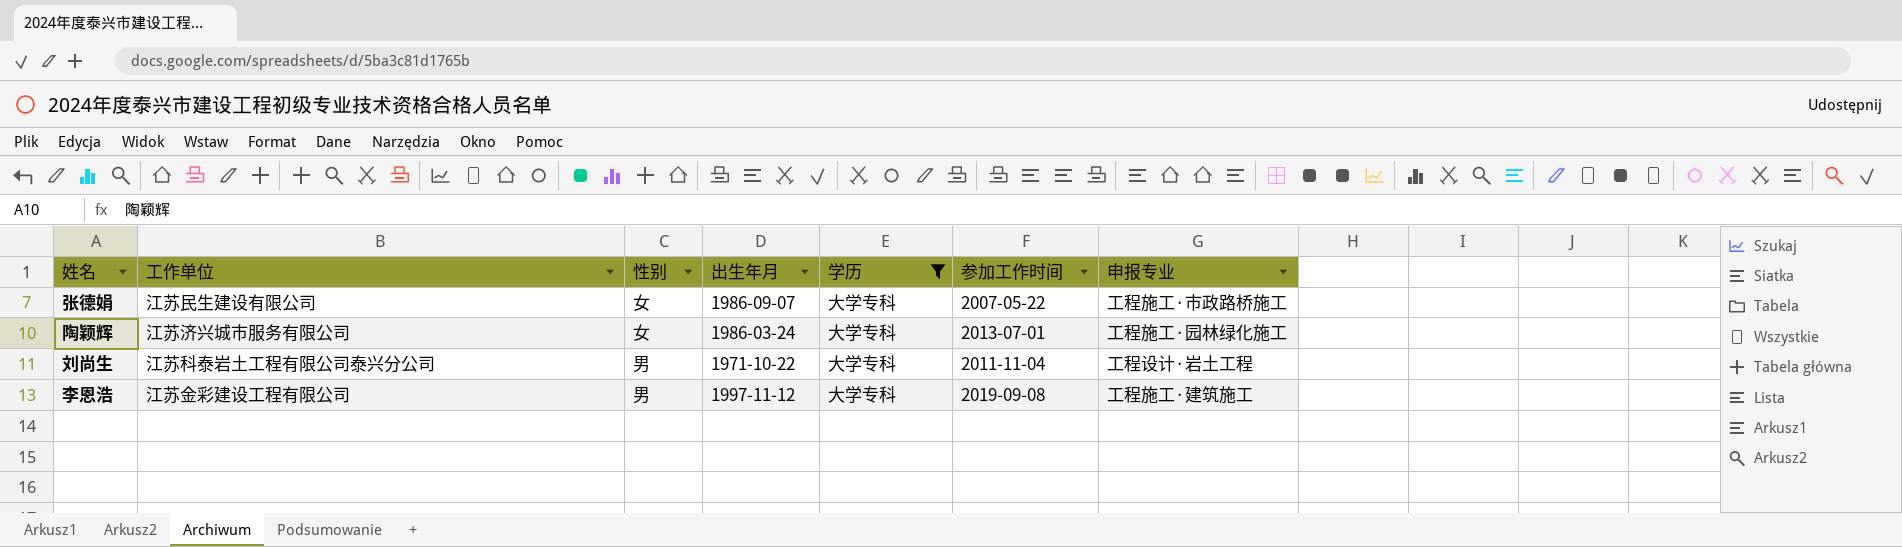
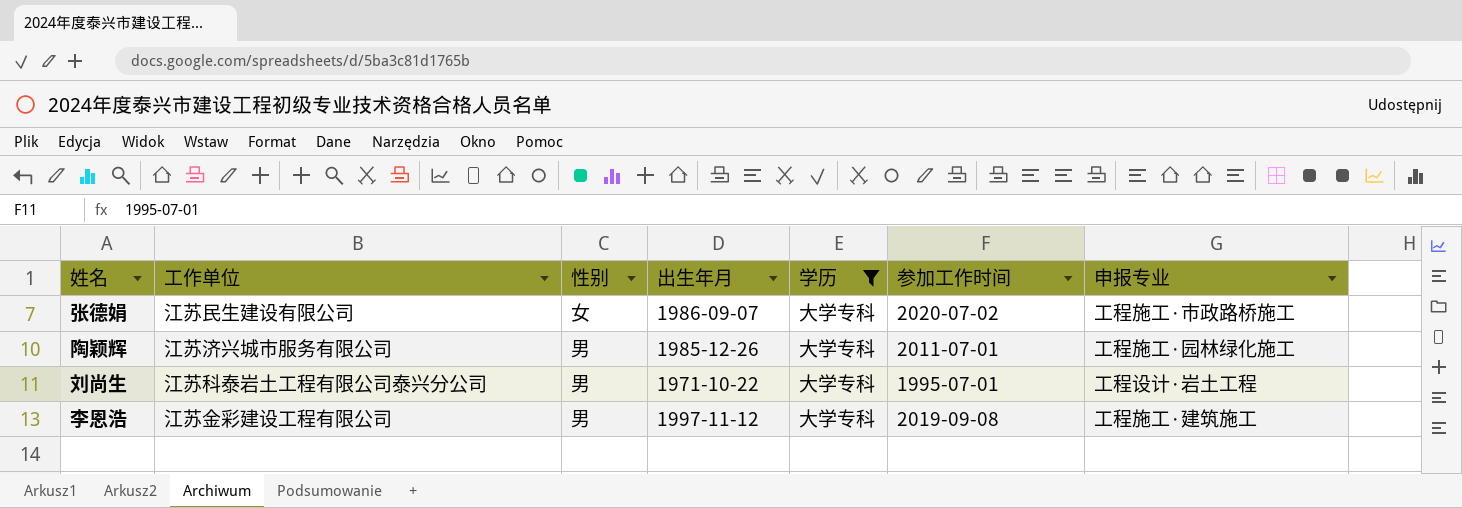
张德娟 | 参加工作时间: 2007-05-22 -> 2020-07-02
陶颖辉 | 性别: 女 -> 男
陶颖辉 | 出生年月: 1986-03-24 -> 1985-12-26
陶颖辉 | 参加工作时间: 2013-07-01 -> 2011-07-01
刘尚生 | 参加工作时间: 2011-11-04 -> 1995-07-01

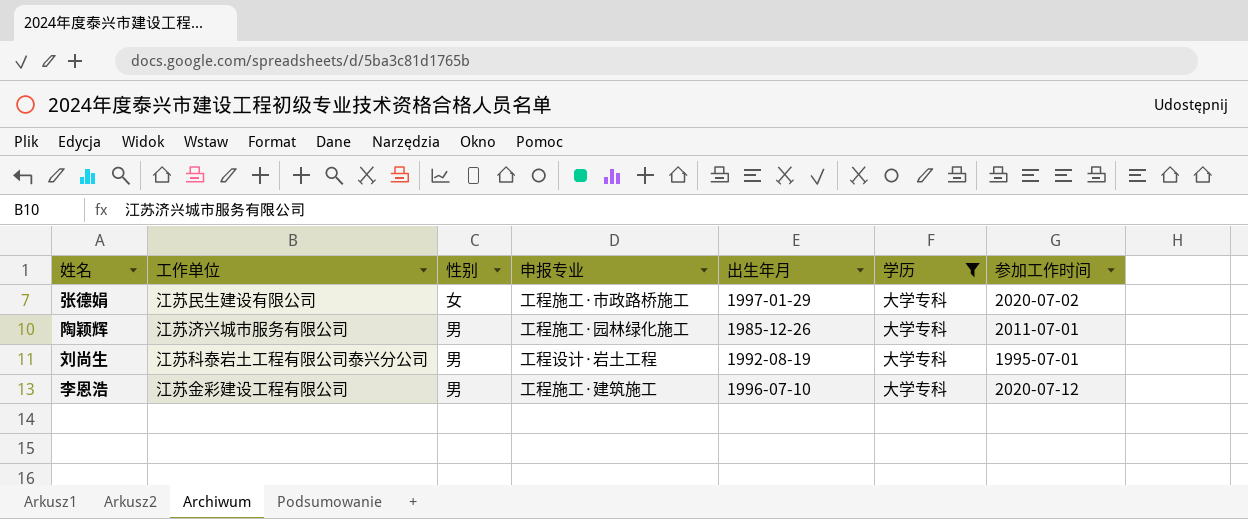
column 申报专业 | position: 7 -> 4
张德娟 | 出生年月: 1986-09-07 -> 1997-01-29
刘尚生 | 出生年月: 1971-10-22 -> 1992-08-19
李恩浩 | 出生年月: 1997-11-12 -> 1996-07-10
李恩浩 | 参加工作时间: 2019-09-08 -> 2020-07-12

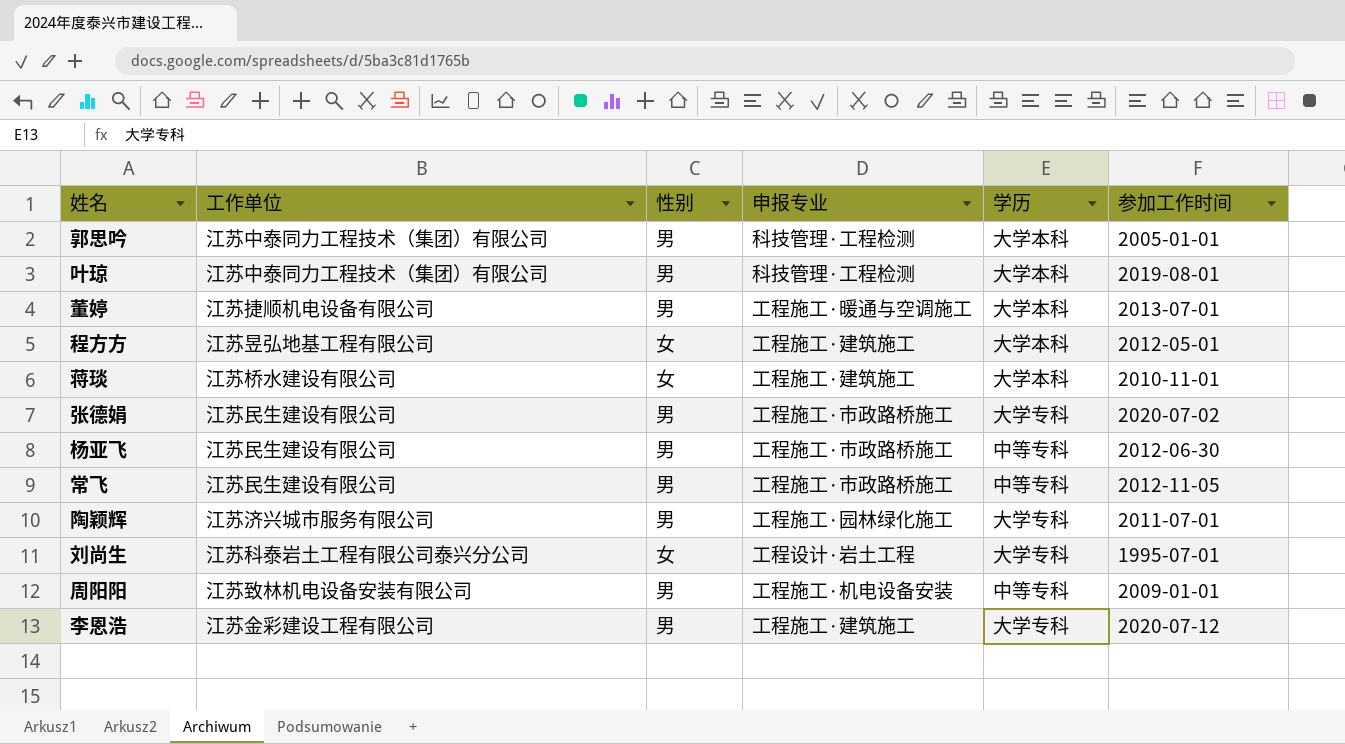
filter: 学历 = 大学专科 -> none
column 出生年月 | position: 5 -> none
张德娟 | 性别: 女 -> 男
刘尚生 | 性别: 男 -> 女

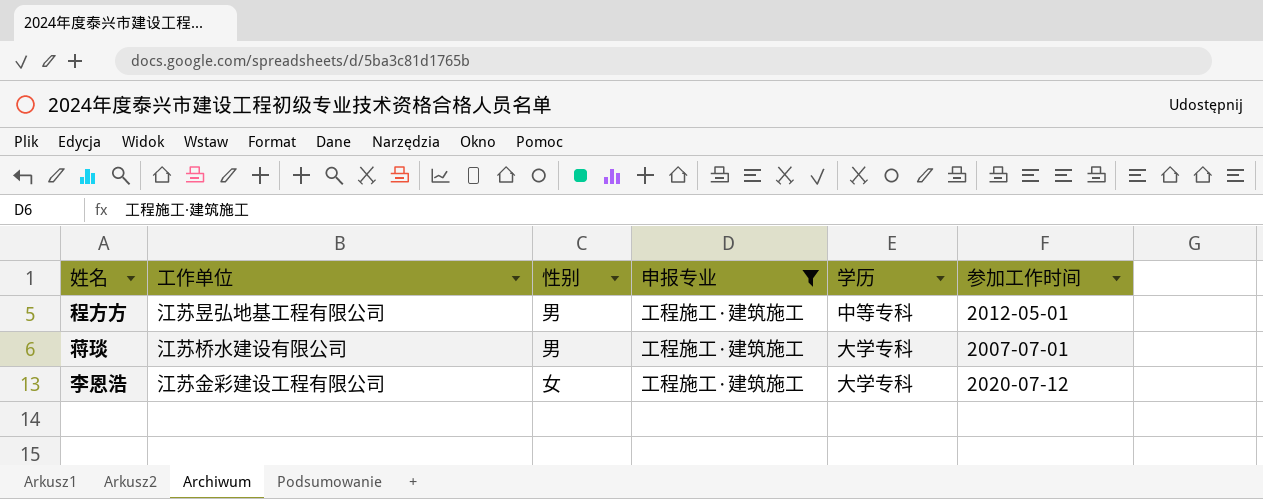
filter: none -> 申报专业 = 工程施工·建筑施工
程方方 | 性别: 女 -> 男
程方方 | 学历: 大学本科 -> 中等专科
蒋琰 | 性别: 女 -> 男
蒋琰 | 学历: 大学本科 -> 大学专科
蒋琰 | 参加工作时间: 2010-11-01 -> 2007-07-01
李恩浩 | 性别: 男 -> 女

